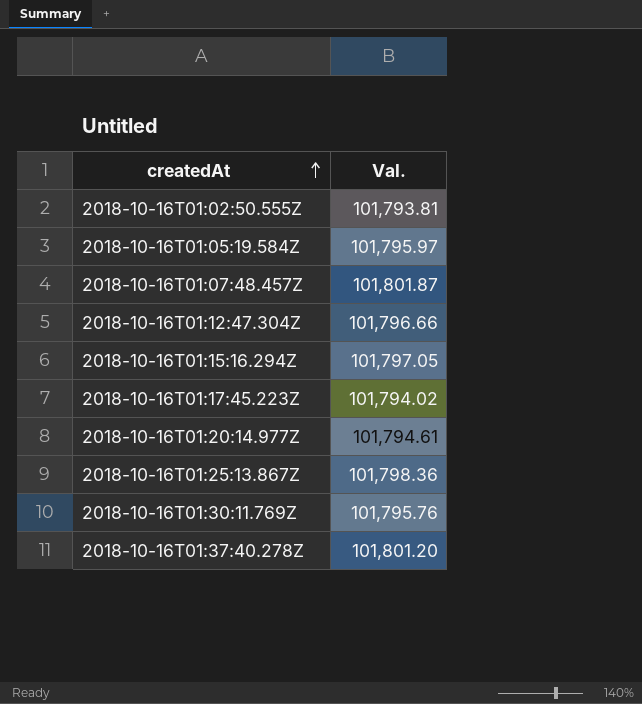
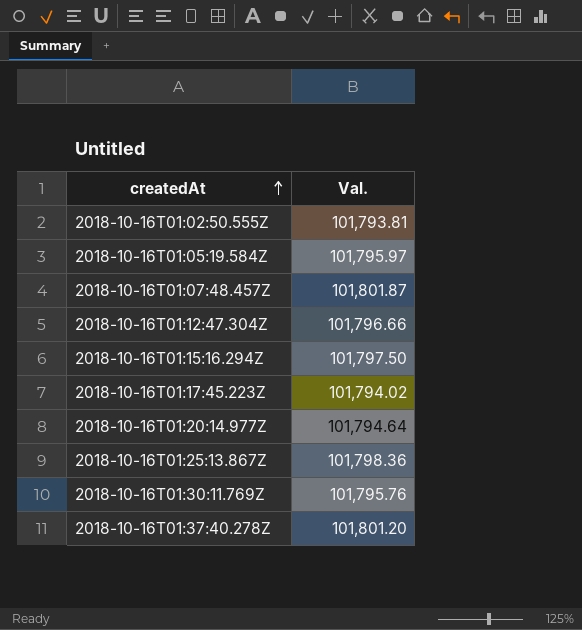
2018-10-16T01:15:16.294Z | Val.: 101,797.05 -> 101,797.50
2018-10-16T01:20:14.977Z | Val.: 101,794.61 -> 101,794.64

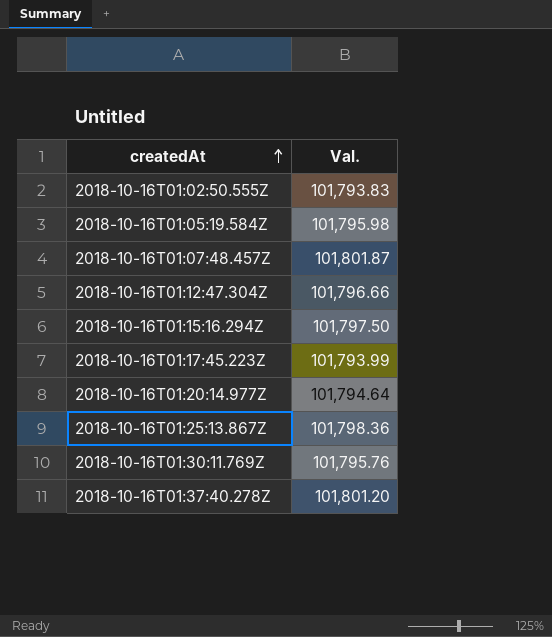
2018-10-16T01:02:50.555Z | Val.: 101,793.81 -> 101,793.83
2018-10-16T01:05:19.584Z | Val.: 101,795.97 -> 101,795.98
2018-10-16T01:17:45.223Z | Val.: 101,794.02 -> 101,793.99

